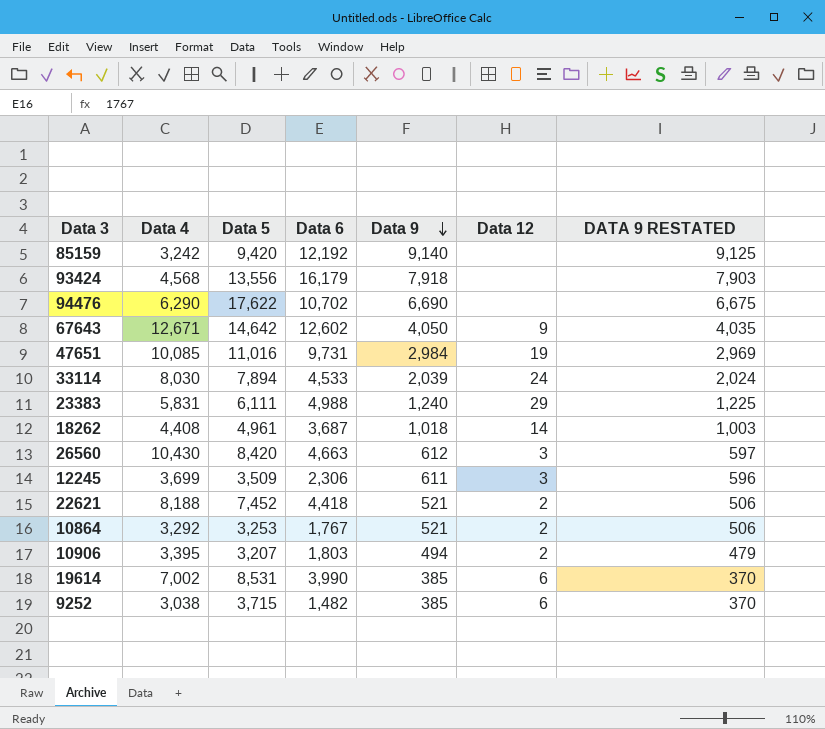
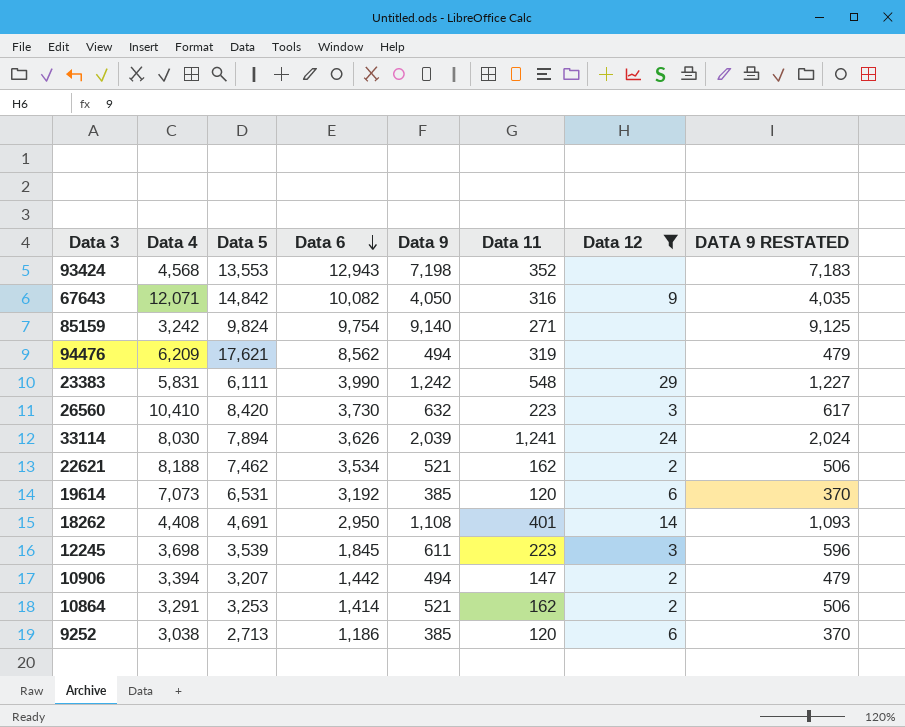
filter: none -> Data 12 != 19
row order: Data 9 descending -> Data 6 descending
column Data 11 | position: none -> 6
93424 | Data 5: 13,556 -> 13,553
93424 | Data 6: 16,179 -> 12,943
93424 | Data 9: 7,918 -> 7,198
93424 | DATA 9 RESTATED: 7,903 -> 7,183
67643 | Data 4: 12,671 -> 12,071
67643 | Data 5: 14,642 -> 14,842
67643 | Data 6: 12,602 -> 10,082
85159 | Data 5: 9,420 -> 9,824
85159 | Data 6: 12,192 -> 9,754
94476 | Data 4: 6,290 -> 6,209
94476 | Data 5: 17,622 -> 17,621
94476 | Data 6: 10,702 -> 8,562
94476 | Data 9: 6,690 -> 494
94476 | DATA 9 RESTATED: 6,675 -> 479
23383 | Data 6: 4,988 -> 3,990
23383 | Data 9: 1,240 -> 1,242
23383 | DATA 9 RESTATED: 1,225 -> 1,227
26560 | Data 4: 10,430 -> 10,410
26560 | Data 6: 4,663 -> 3,730
26560 | Data 9: 612 -> 632
26560 | DATA 9 RESTATED: 597 -> 617
33114 | Data 6: 4,533 -> 3,626
22621 | Data 5: 7,452 -> 7,462
22621 | Data 6: 4,418 -> 3,534
19614 | Data 4: 7,002 -> 7,073
19614 | Data 5: 8,531 -> 6,531
19614 | Data 6: 3,990 -> 3,192
18262 | Data 5: 4,961 -> 4,691
18262 | Data 6: 3,687 -> 2,950
18262 | Data 9: 1,018 -> 1,108
18262 | DATA 9 RESTATED: 1,003 -> 1,093
12245 | Data 4: 3,699 -> 3,698
12245 | Data 5: 3,509 -> 3,539
12245 | Data 6: 2,306 -> 1,845
10906 | Data 4: 3,395 -> 3,394
10906 | Data 6: 1,803 -> 1,442
10864 | Data 4: 3,292 -> 3,291
10864 | Data 6: 1,767 -> 1,414
9252 | Data 5: 3,715 -> 2,713
9252 | Data 6: 1,482 -> 1,186

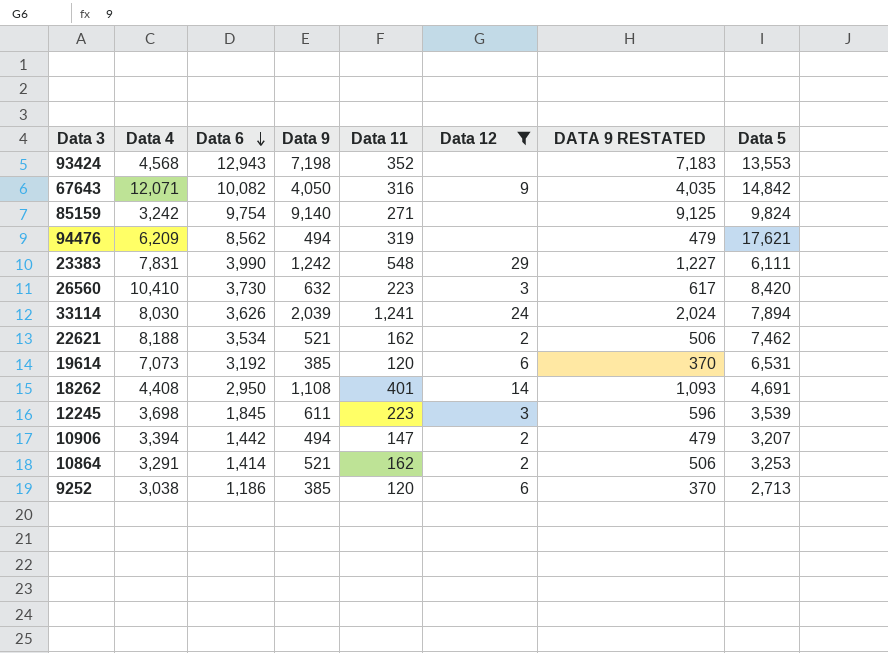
column Data 5 | position: 3 -> 8
23383 | Data 4: 5,831 -> 7,831

